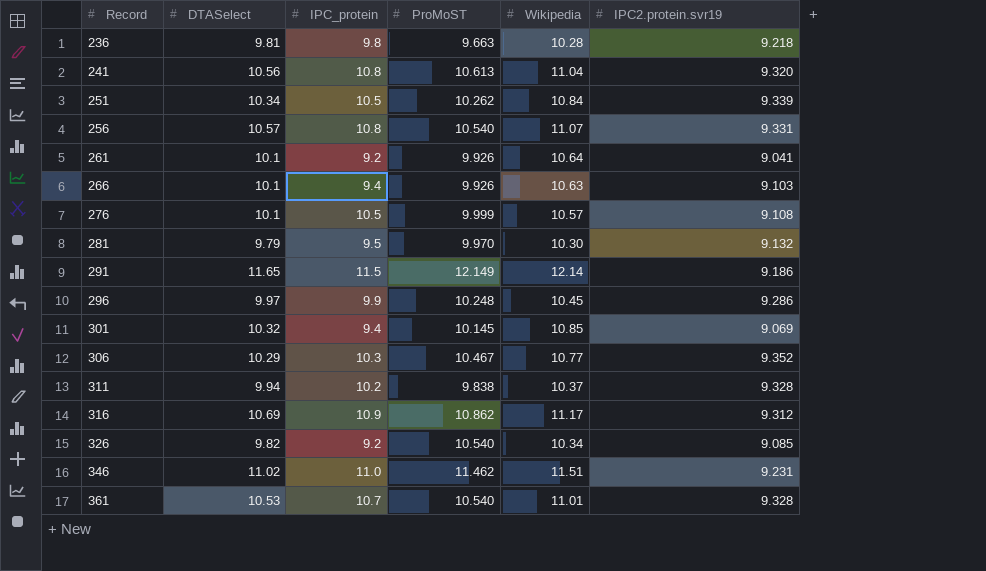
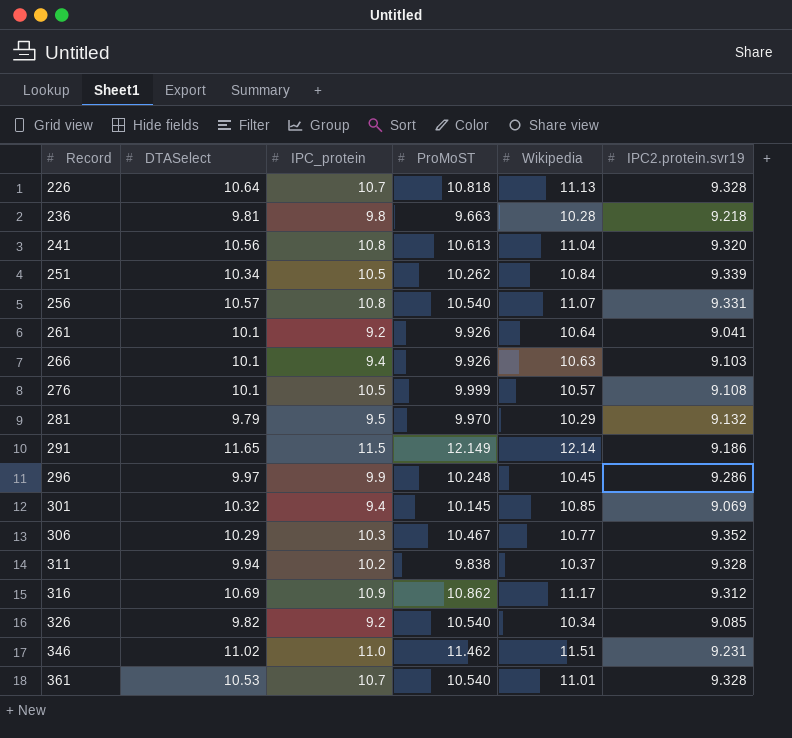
row 226: none -> 10.64 | 10.7 | 10.818 | 11.13 | 9.328
281 | Wikipedia: 10.30 -> 10.29

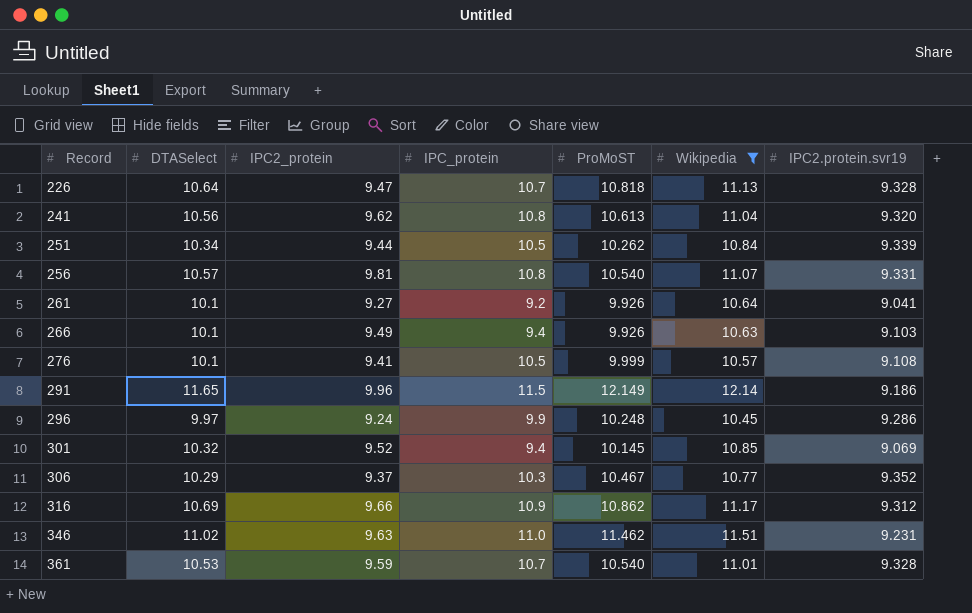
filter: none -> Wikipedia >= 10.45
column IPC2_protein | position: none -> 3

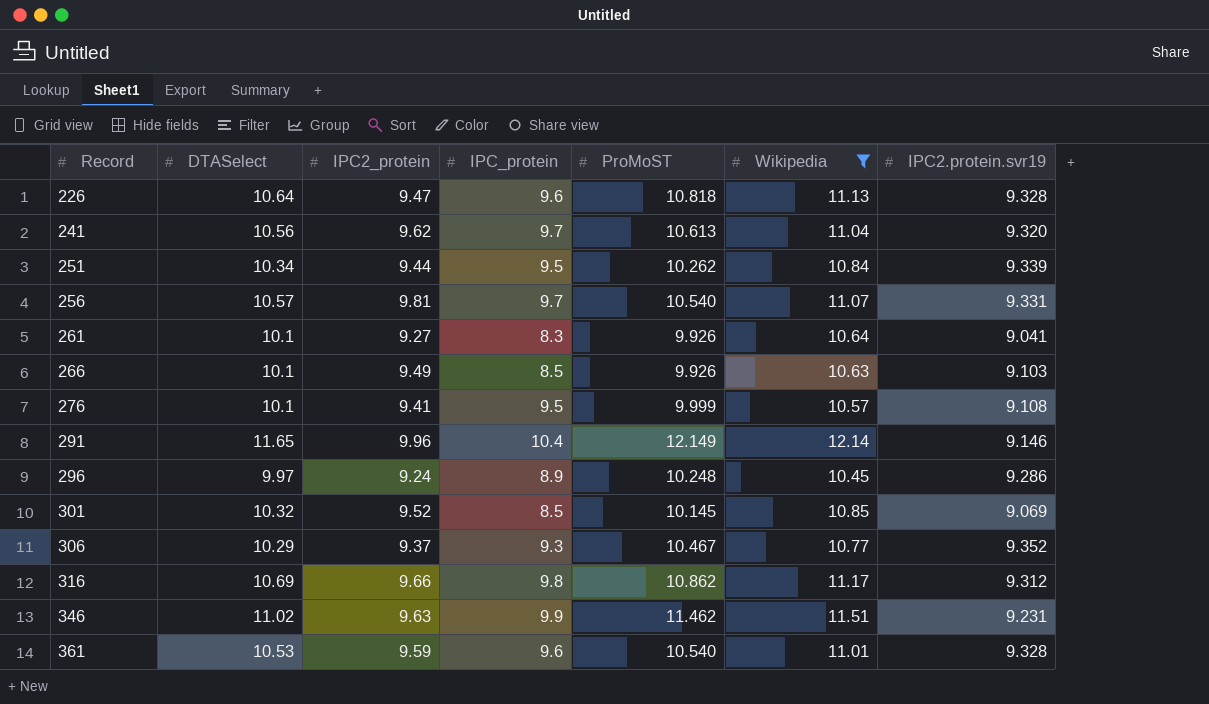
226 | IPC_protein: 10.7 -> 9.6
241 | IPC_protein: 10.8 -> 9.7
251 | IPC_protein: 10.5 -> 9.5
256 | IPC_protein: 10.8 -> 9.7
261 | IPC_protein: 9.2 -> 8.3
266 | IPC_protein: 9.4 -> 8.5
276 | IPC_protein: 10.5 -> 9.5
291 | IPC_protein: 11.5 -> 10.4
291 | IPC2.protein.svr19: 9.186 -> 9.146
296 | IPC_protein: 9.9 -> 8.9
301 | IPC_protein: 9.4 -> 8.5
306 | IPC_protein: 10.3 -> 9.3
316 | IPC_protein: 10.9 -> 9.8
346 | IPC_protein: 11.0 -> 9.9
361 | IPC_protein: 10.7 -> 9.6

